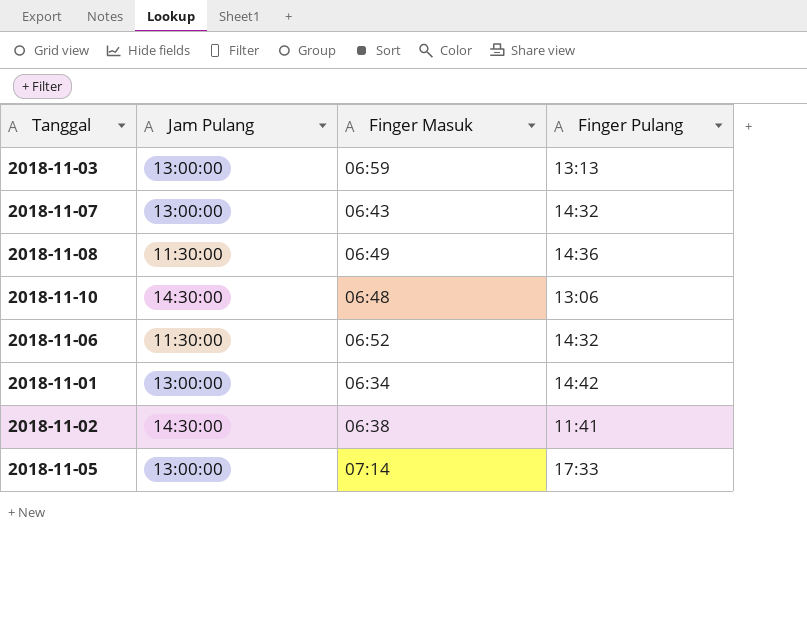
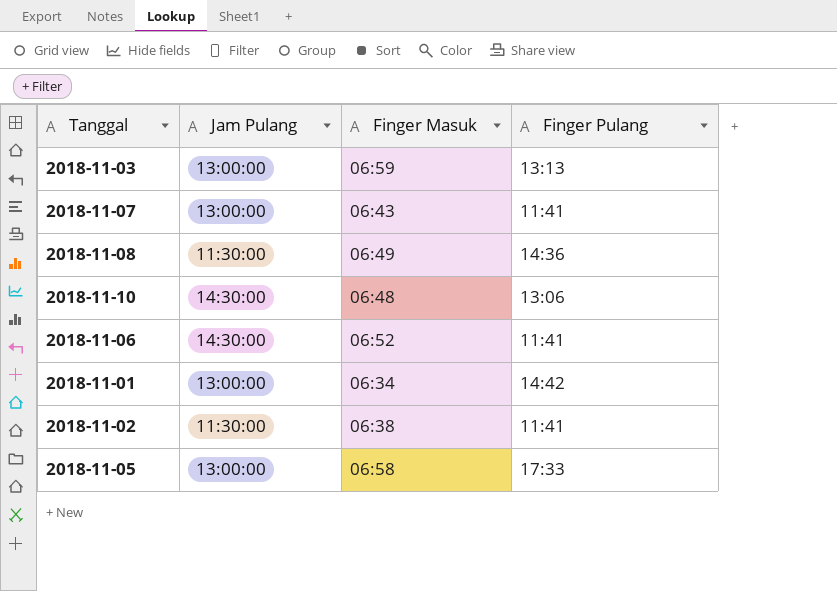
2018-11-07 | Finger Pulang: 14:32 -> 11:41
2018-11-06 | Jam Pulang: 11:30:00 -> 14:30:00
2018-11-06 | Finger Pulang: 14:32 -> 11:41
2018-11-02 | Jam Pulang: 14:30:00 -> 11:30:00
2018-11-05 | Finger Masuk: 07:14 -> 06:58

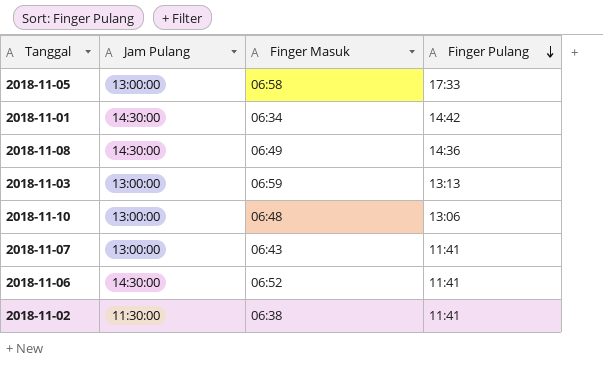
row order: none -> Finger Pulang descending
2018-11-01 | Jam Pulang: 13:00:00 -> 14:30:00
2018-11-08 | Jam Pulang: 11:30:00 -> 14:30:00
2018-11-10 | Jam Pulang: 14:30:00 -> 13:00:00

